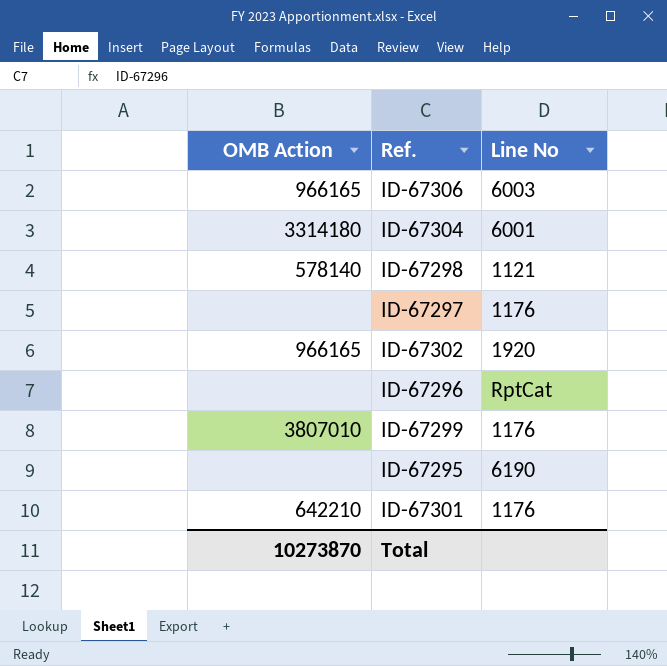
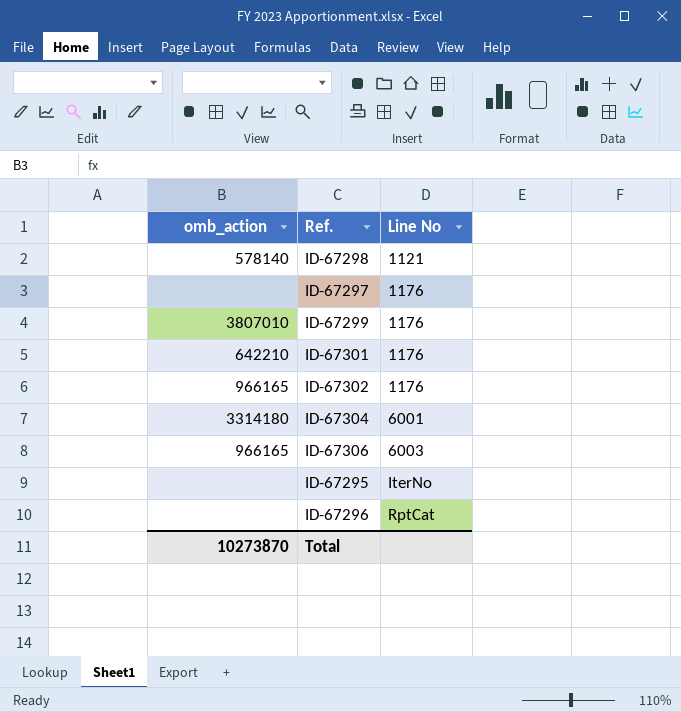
row order: none -> Line No ascending
column name: OMB Action -> omb_action
ID-67302 | Line No: 1920 -> 1176
ID-67295 | Line No: 6190 -> IterNo

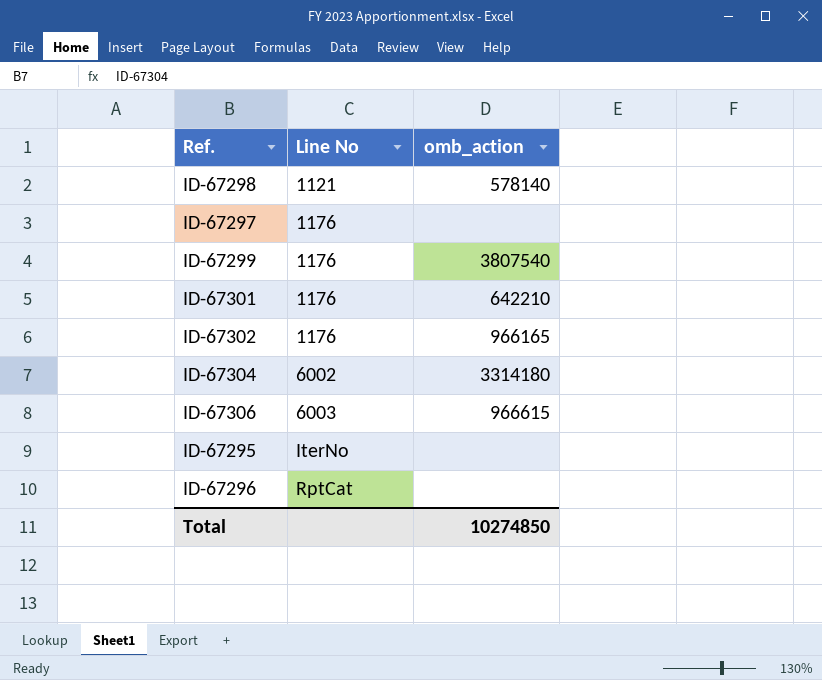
column omb_action | position: 1 -> 3
ID-67299 | omb_action: 3807010 -> 3807540
ID-67304 | Line No: 6001 -> 6002
ID-67306 | omb_action: 966165 -> 966615
Total | omb_action: 10273870 -> 10274850

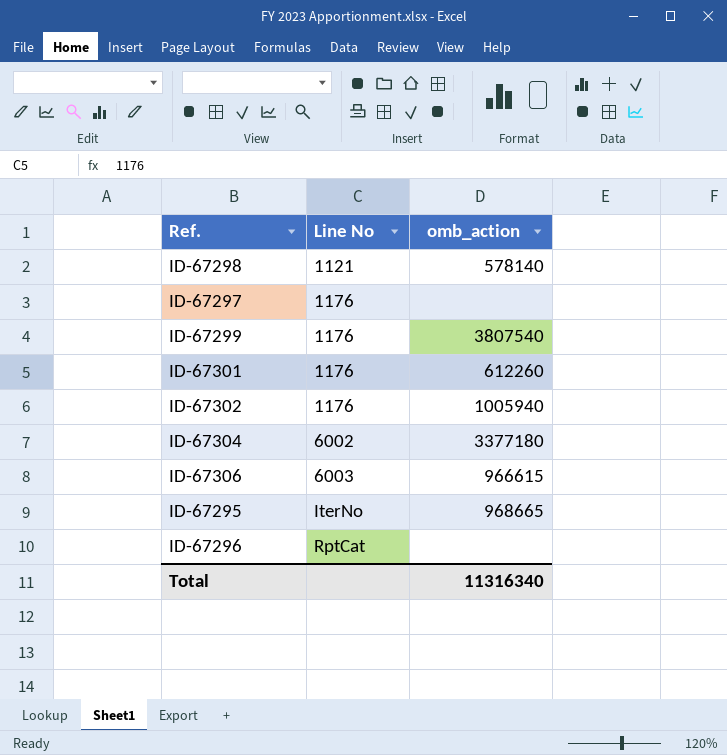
ID-67301 | omb_action: 642210 -> 612260
ID-67302 | omb_action: 966165 -> 1005940
ID-67304 | omb_action: 3314180 -> 3377180
ID-67295 | omb_action: none -> 968665
Total | omb_action: 10274850 -> 11316340

